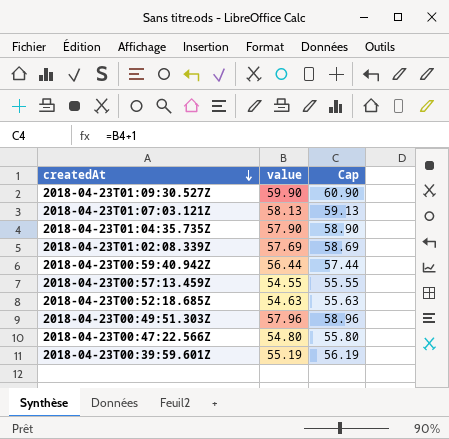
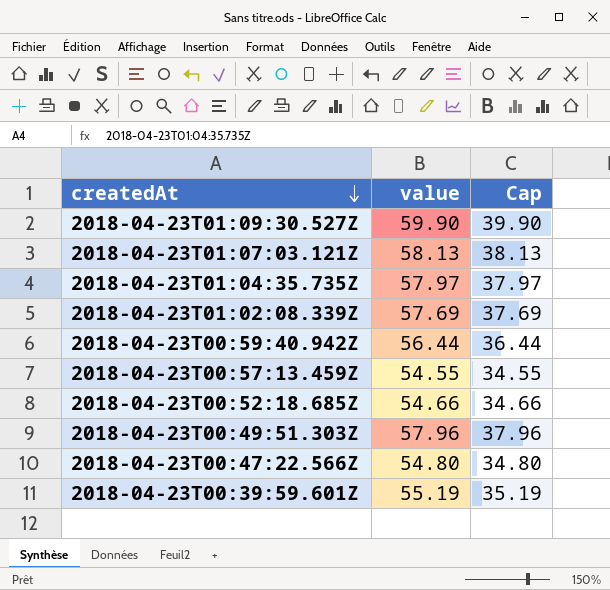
column Cap | formula: [value] + 1 -> [value] - 20
2018-04-23T01:04:35.735Z | value: 57.90 -> 57.97
2018-04-23T00:52:18.685Z | value: 54.63 -> 54.66

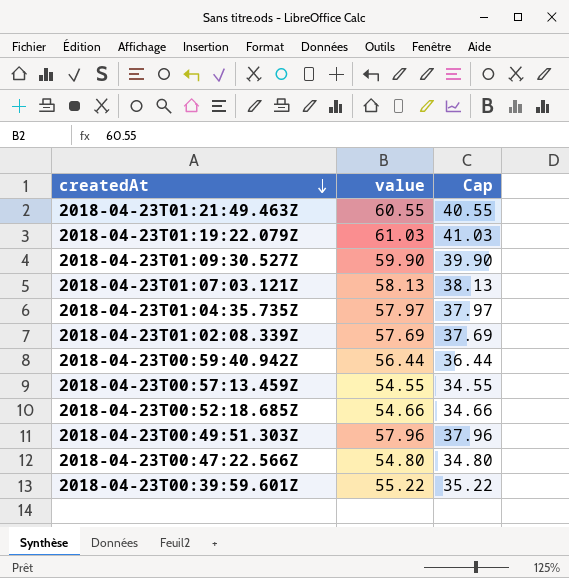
row 2018-04-23T01:21:49.463Z: none -> 60.55 | 40.55
row 2018-04-23T01:19:22.079Z: none -> 61.03 | 41.03
2018-04-23T00:39:59.601Z | value: 55.19 -> 55.22
2018-04-23T00:39:59.601Z | Cap: 35.19 -> 35.22

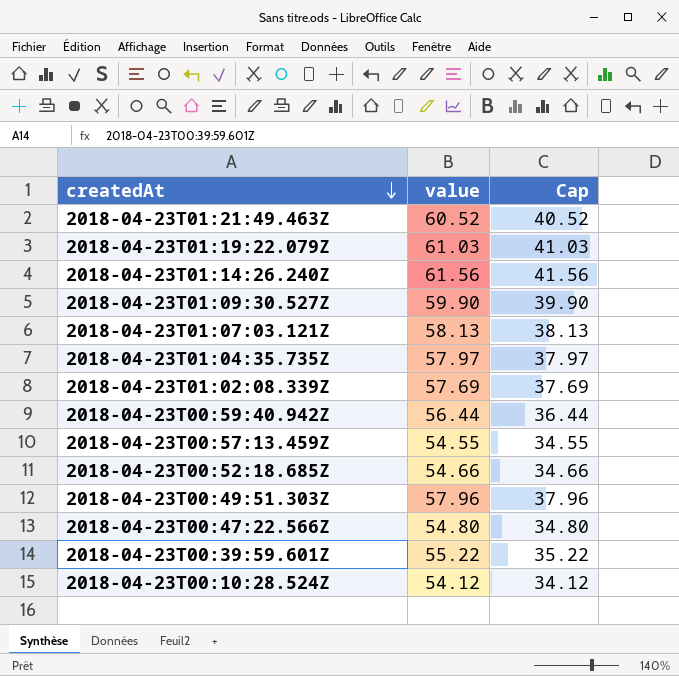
2018-04-23T01:21:49.463Z | value: 60.55 -> 60.52
2018-04-23T01:21:49.463Z | Cap: 40.55 -> 40.52
row 2018-04-23T01:14:26.240Z: none -> 61.56 | 41.56
row 2018-04-23T00:10:28.524Z: none -> 54.12 | 34.12

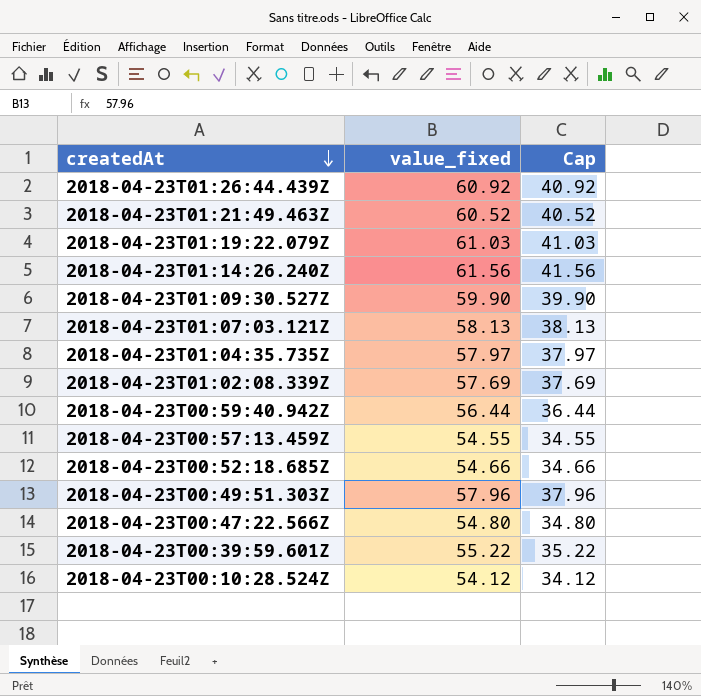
column name: value -> value_fixed
row 2018-04-23T01:26:44.439Z: none -> 60.92 | 40.92

